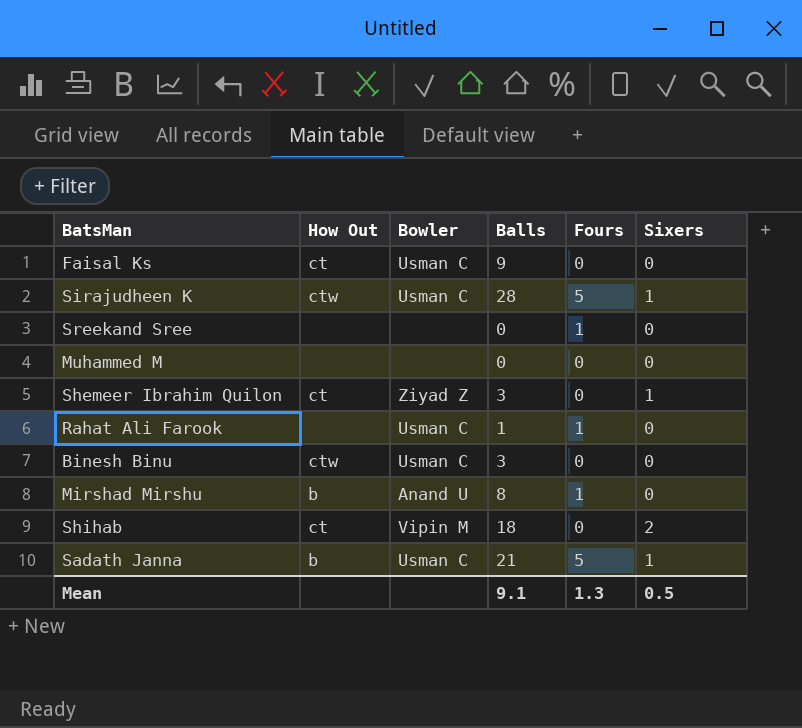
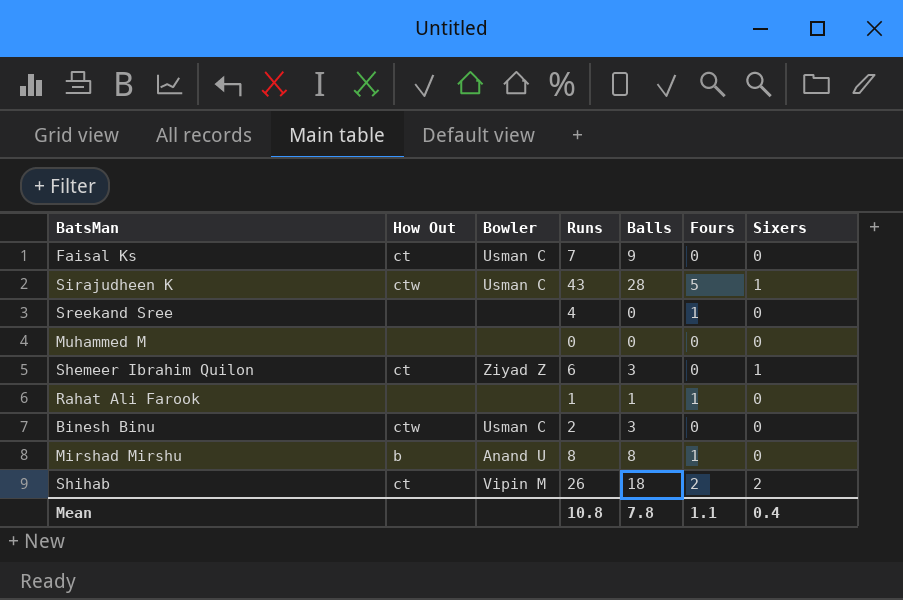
column Runs | position: none -> 4
row Sadath Janna: b | Usman C | 21 | 5 | 1 -> none
Rahat Ali Farook | Bowler: Usman C -> none
Shihab | Fours: 0 -> 2
Mean | Balls: 9.1 -> 7.8
Mean | Fours: 1.3 -> 1.1
Mean | Sixers: 0.5 -> 0.4

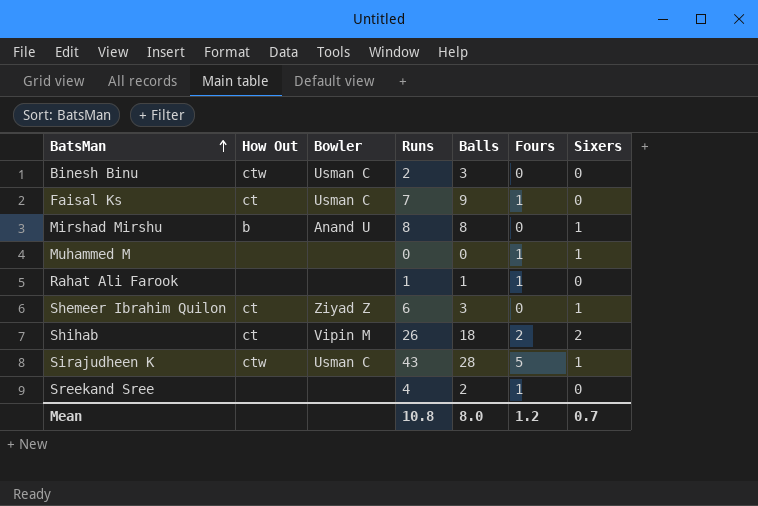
row order: none -> BatsMan ascending
Faisal Ks | Fours: 0 -> 1
Mirshad Mirshu | Fours: 1 -> 0
Mirshad Mirshu | Sixers: 0 -> 1
Muhammed M | Fours: 0 -> 1
Muhammed M | Sixers: 0 -> 1
Sreekand Sree | Balls: 0 -> 2
Mean | Balls: 7.8 -> 8.0
Mean | Fours: 1.1 -> 1.2
Mean | Sixers: 0.4 -> 0.7

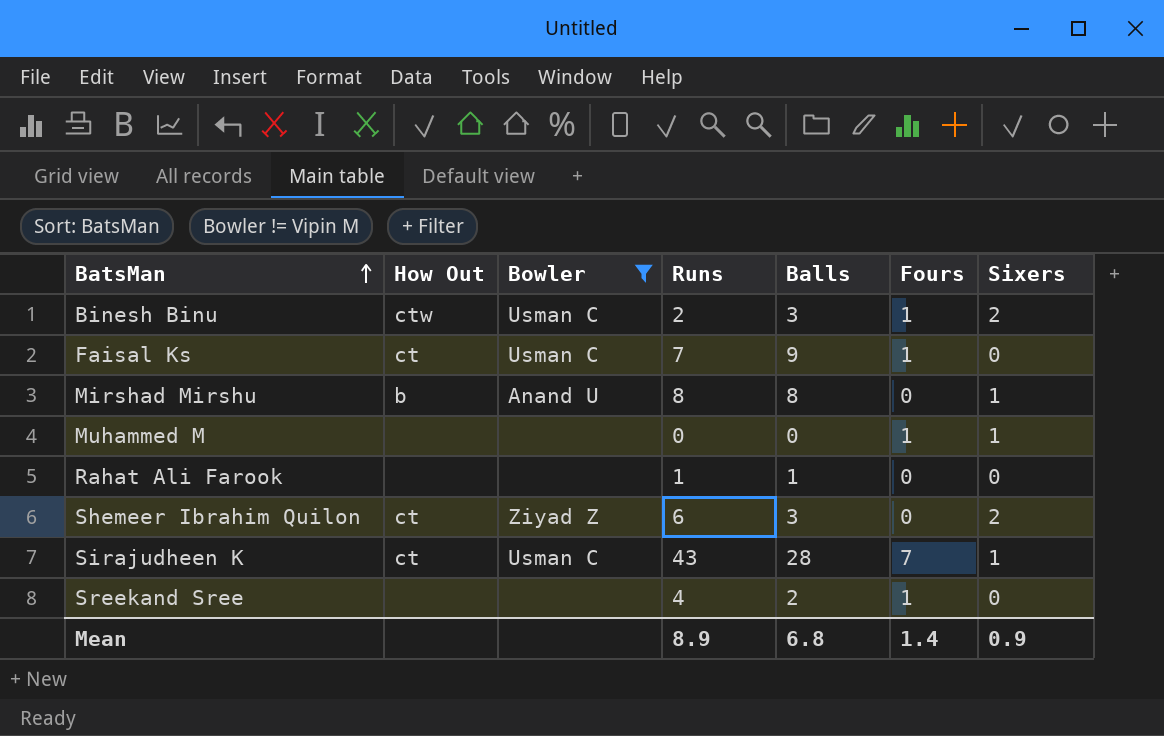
filter: none -> Bowler != Vipin M
Binesh Binu | Fours: 0 -> 1
Binesh Binu | Sixers: 0 -> 2
Rahat Ali Farook | Fours: 1 -> 0
Shemeer Ibrahim Quilon | Sixers: 1 -> 2
Sirajudheen K | How Out: ctw -> ct
Sirajudheen K | Fours: 5 -> 7
Mean | Runs: 10.8 -> 8.9
Mean | Balls: 8.0 -> 6.8
Mean | Fours: 1.2 -> 1.4
Mean | Sixers: 0.7 -> 0.9

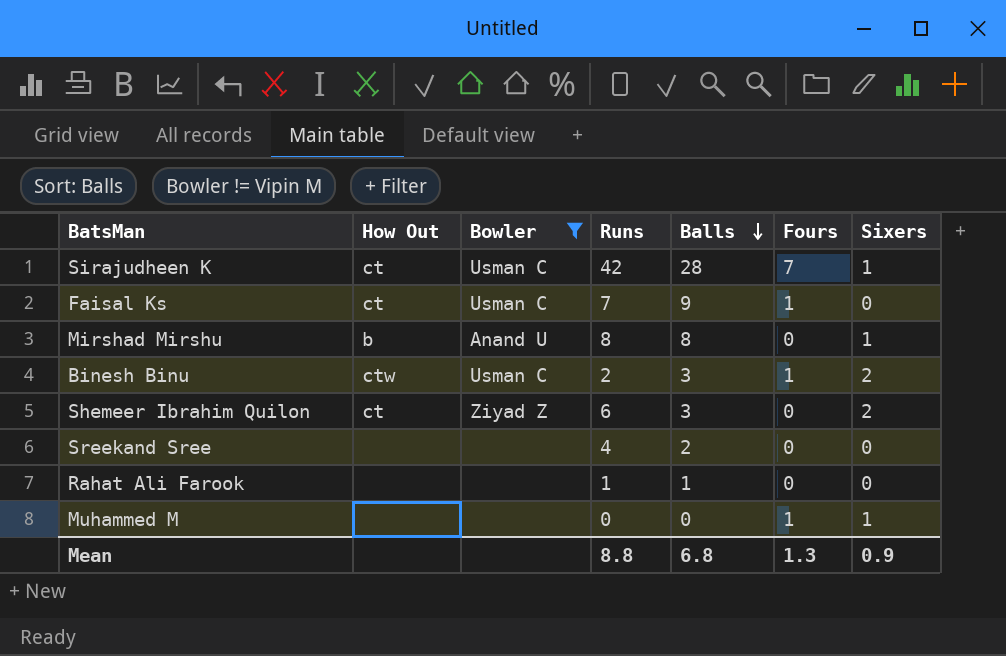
row order: BatsMan ascending -> Balls descending
Sirajudheen K | Runs: 43 -> 42
Sreekand Sree | Fours: 1 -> 0
Mean | Runs: 8.9 -> 8.8
Mean | Fours: 1.4 -> 1.3

